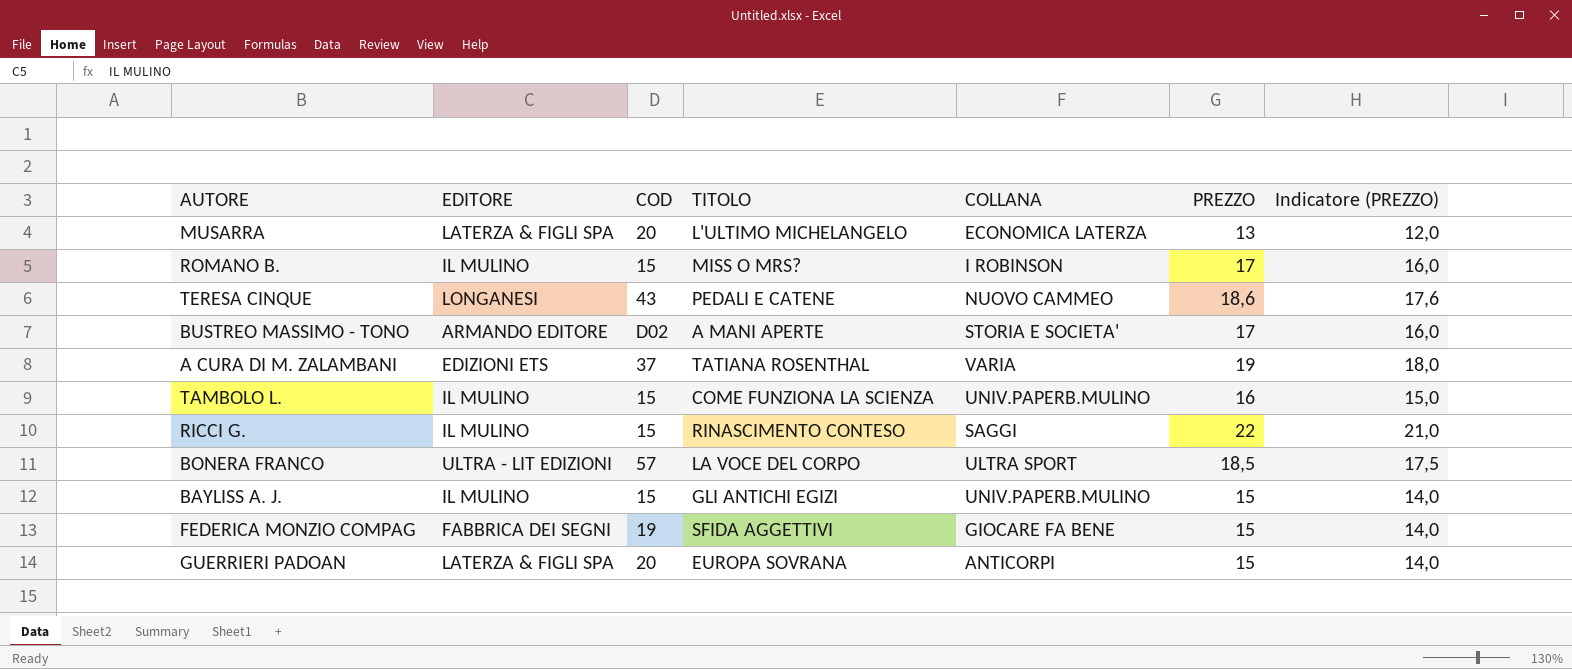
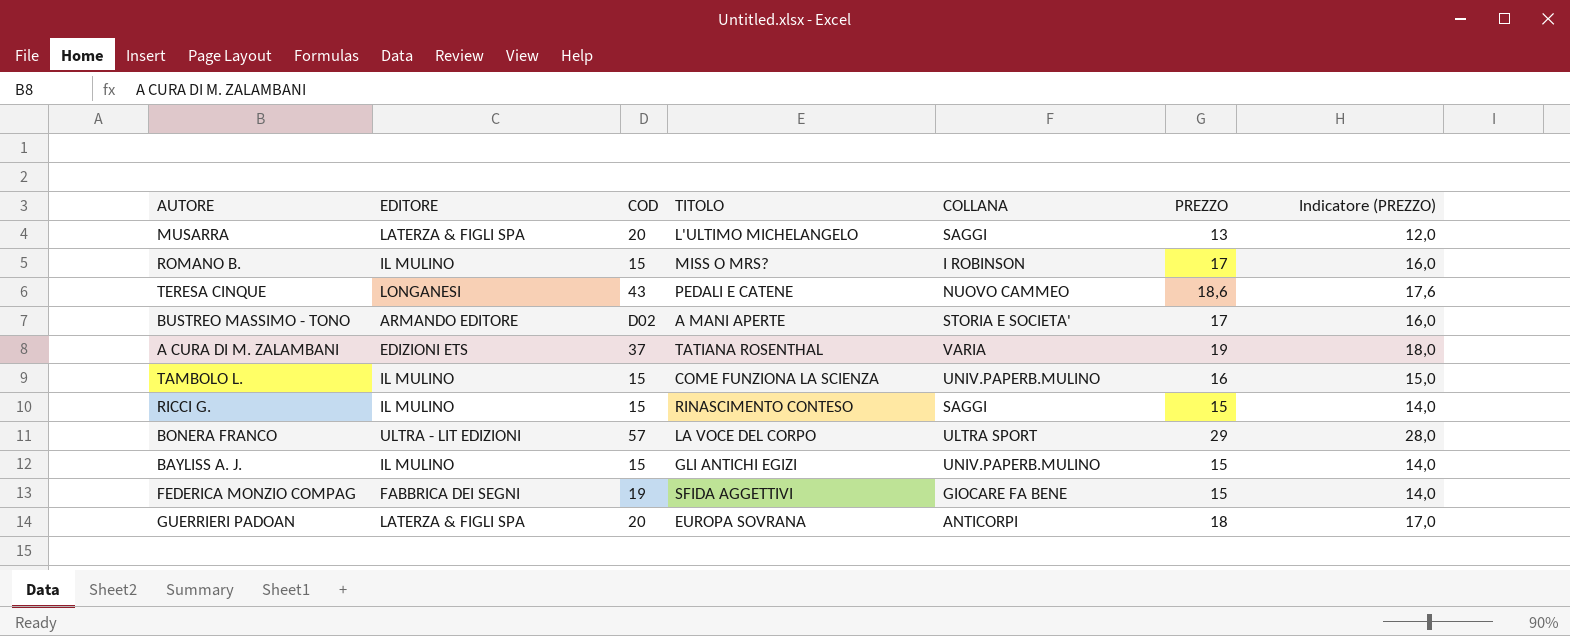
MUSARRA | COLLANA: ECONOMICA LATERZA -> SAGGI
RICCI G. | PREZZO: 22 -> 15
RICCI G. | Indicatore (PREZZO): 21,0 -> 14,0
BONERA FRANCO | PREZZO: 18,5 -> 29
BONERA FRANCO | Indicatore (PREZZO): 17,5 -> 28,0
GUERRIERI PADOAN | PREZZO: 15 -> 18
GUERRIERI PADOAN | Indicatore (PREZZO): 14,0 -> 17,0

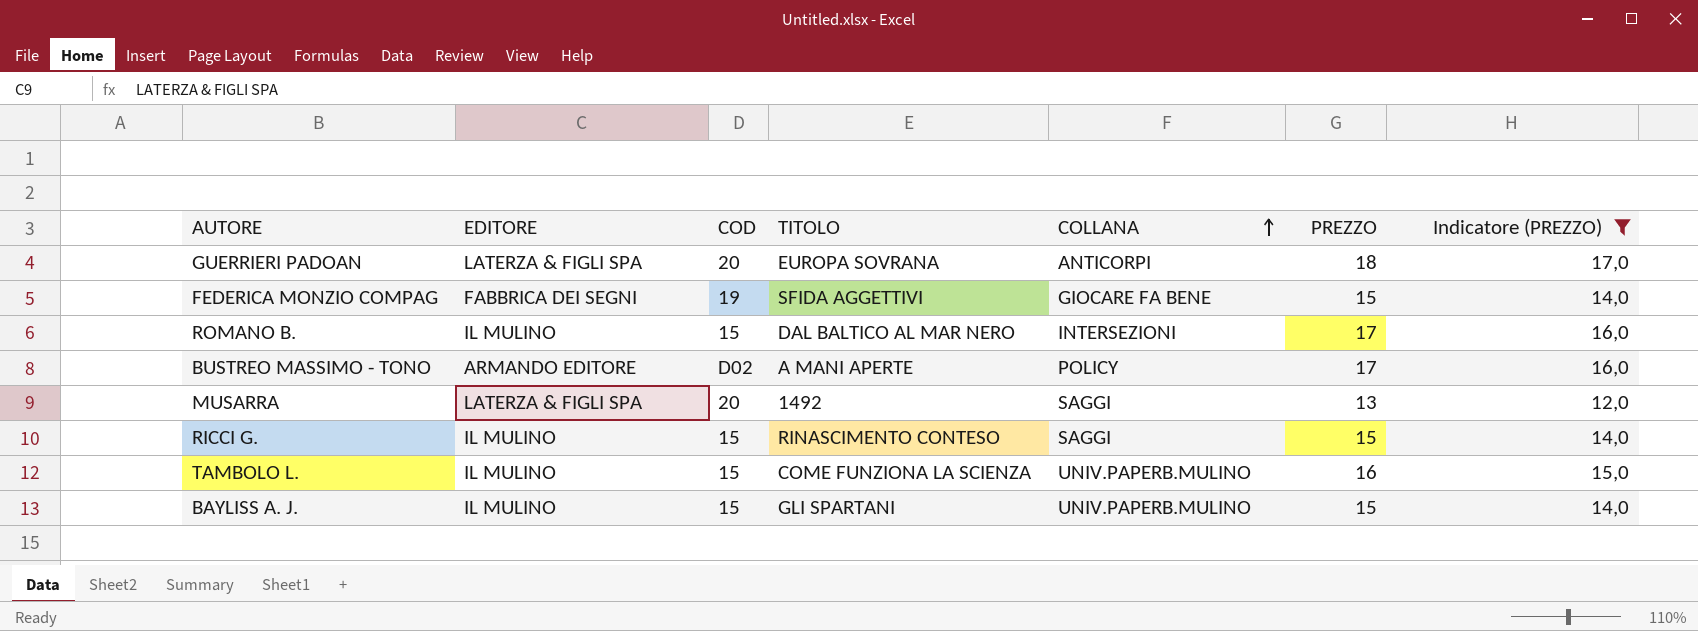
filter: none -> Indicatore (PREZZO) <= 17,0
row order: none -> COLLANA ascending
ROMANO B. | TITOLO: MISS O MRS? -> DAL BALTICO AL MAR NERO
ROMANO B. | COLLANA: I ROBINSON -> INTERSEZIONI
BUSTREO MASSIMO - TONO | COLLANA: STORIA E SOCIETA' -> POLICY
MUSARRA | TITOLO: L'ULTIMO MICHELANGELO -> 1492
BAYLISS A. J. | TITOLO: GLI ANTICHI EGIZI -> GLI SPARTANI

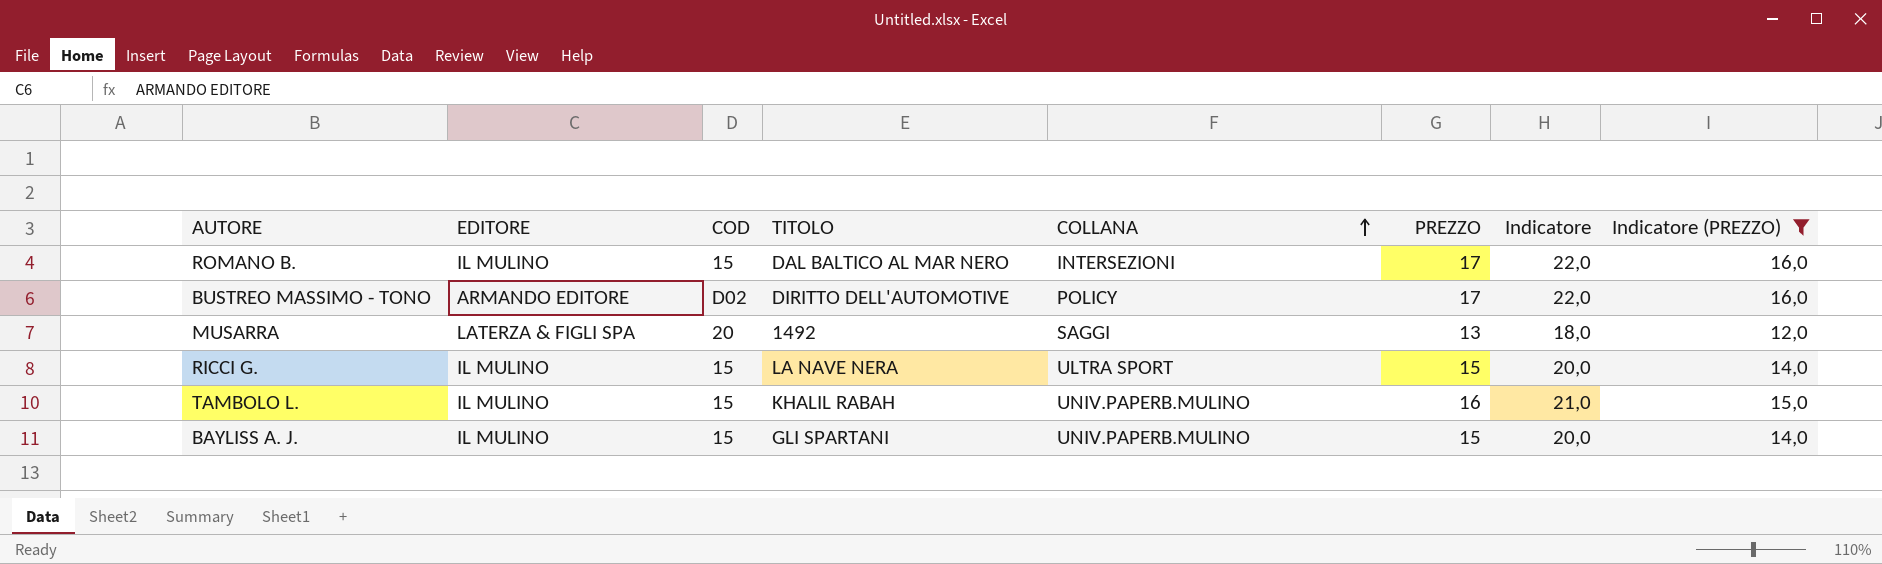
column Indicatore | formula: none -> [PREZZO] + 5
row GUERRIERI PADOAN: LATERZA & FIGLI SPA | 20 | EUROPA SOVRANA | ANTICORPI | 18 | 17,0 -> none
row FEDERICA MONZIO COMPAG: FABBRICA DEI SEGNI | 19 | SFIDA AGGETTIVI | GIOCARE FA BENE | 15 | 14,0 -> none
BUSTREO MASSIMO - TONO | TITOLO: A MANI APERTE -> DIRITTO DELL'AUTOMOTIVE
RICCI G. | TITOLO: RINASCIMENTO CONTESO -> LA NAVE NERA
RICCI G. | COLLANA: SAGGI -> ULTRA SPORT
TAMBOLO L. | TITOLO: COME FUNZIONA LA SCIENZA -> KHALIL RABAH

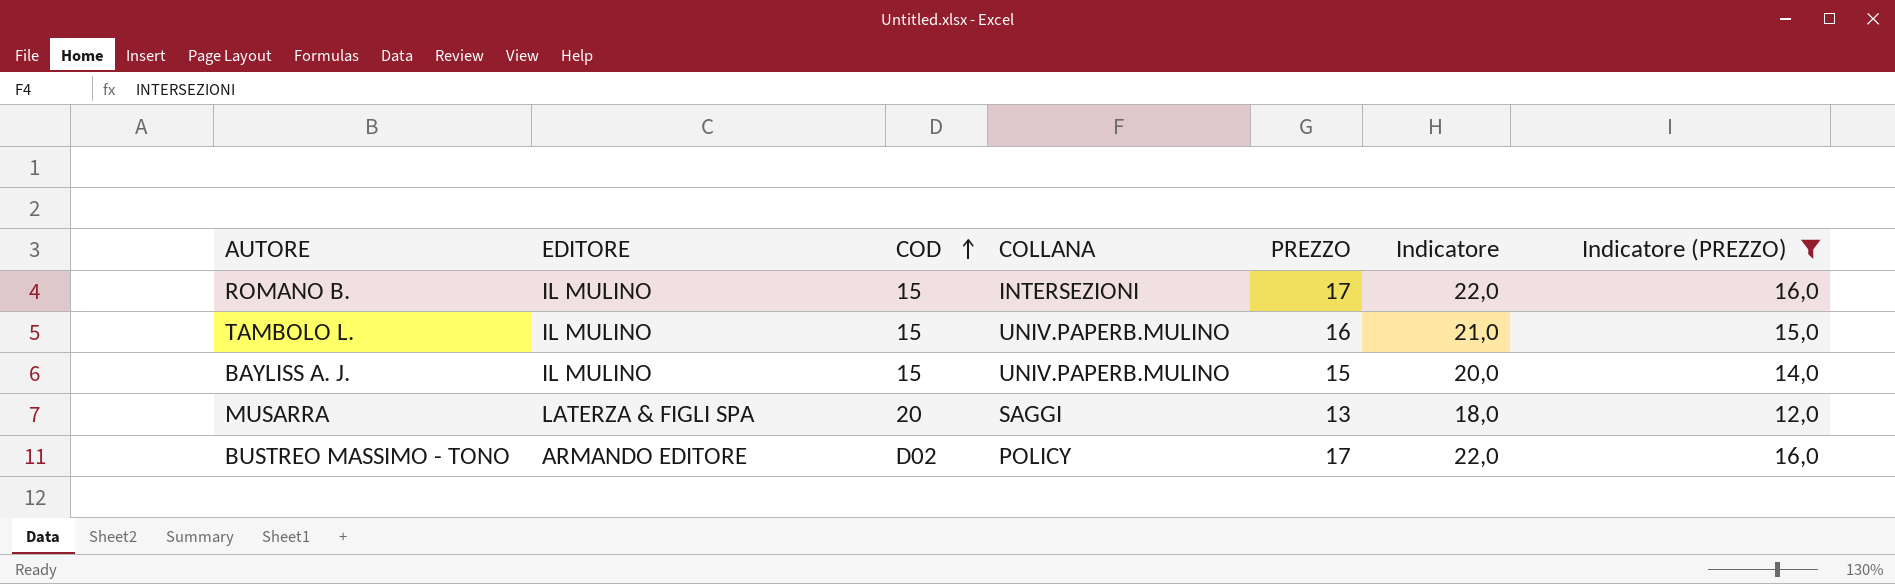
row order: COLLANA ascending -> COD ascending
column TITOLO | position: 4 -> none
row RICCI G.: IL MULINO | 15 | LA NAVE NERA | ULTRA SPORT | 15 | 20,0 | 14,0 -> none

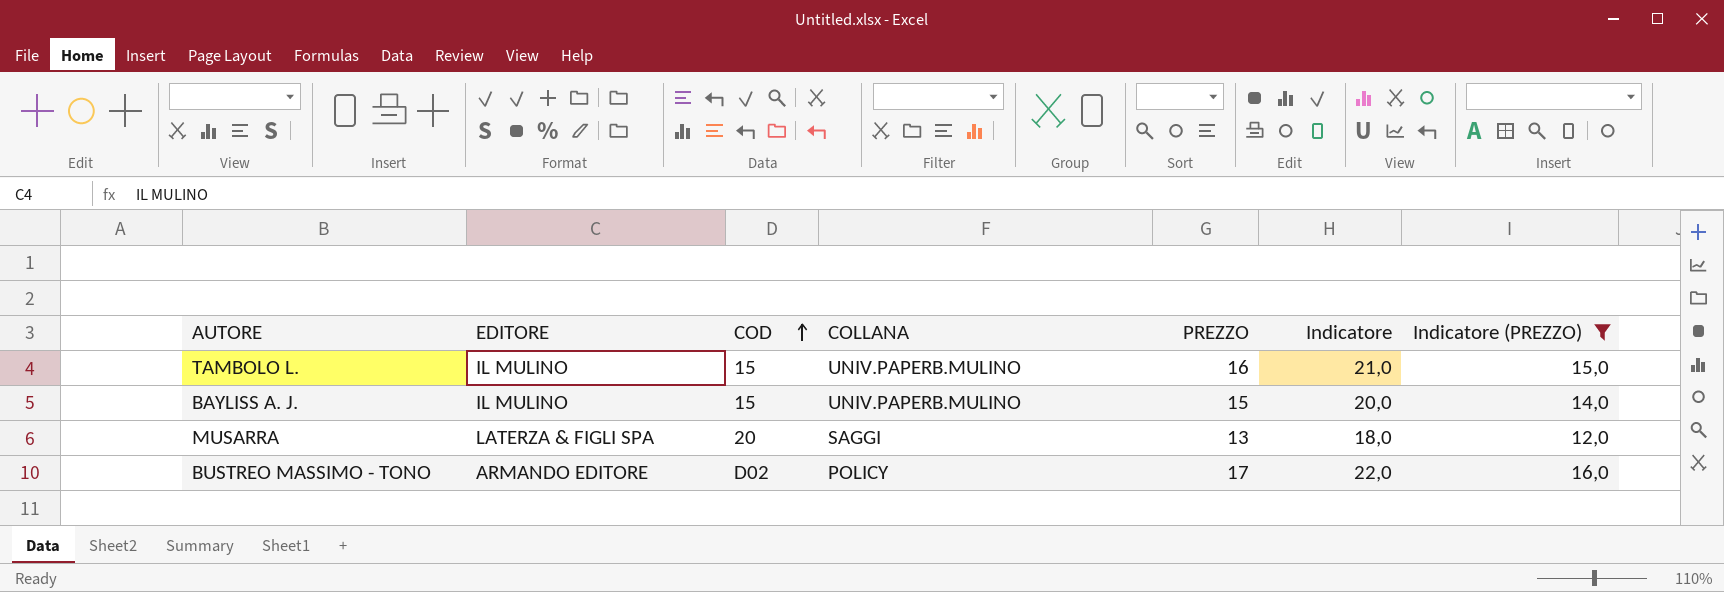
row ROMANO B.: IL MULINO | 15 | INTERSEZIONI | 17 | 22,0 | 16,0 -> none

